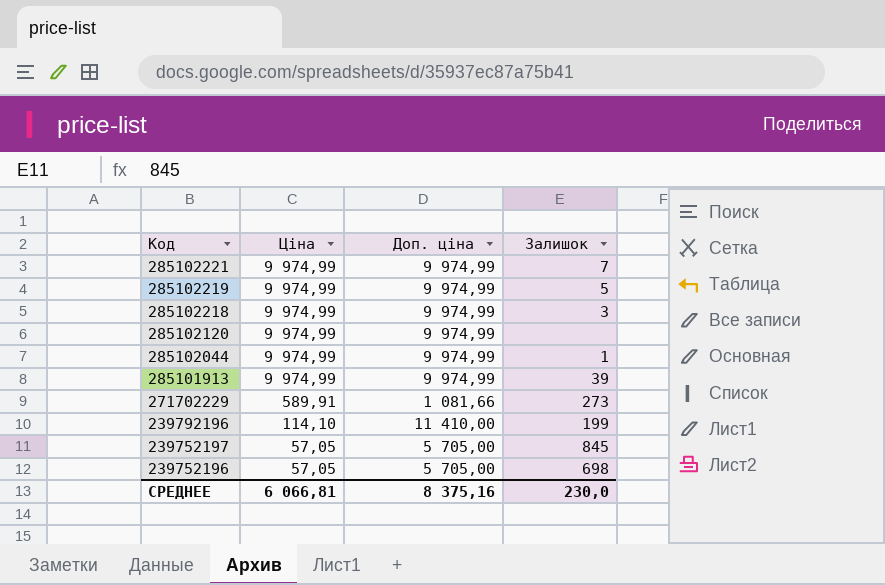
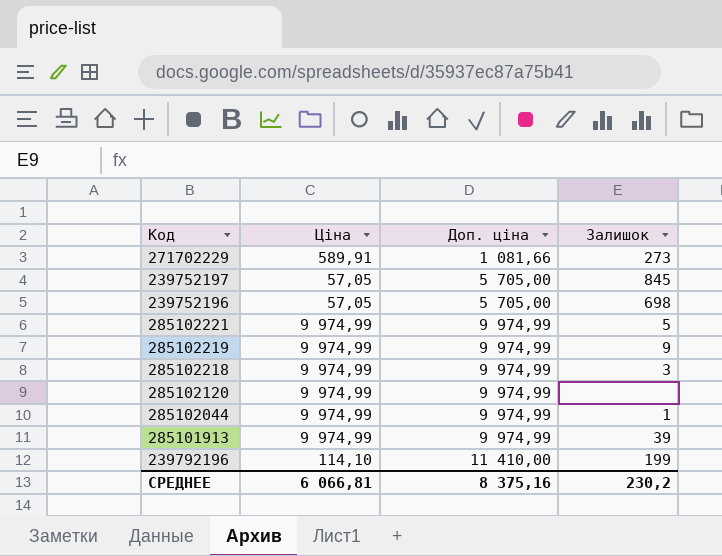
row order: Код descending -> Доп. ціна ascending
285102221 | Залишок: 7 -> 5
285102219 | Залишок: 5 -> 9
СРЕДНЕЕ | Залишок: 230,0 -> 230,2

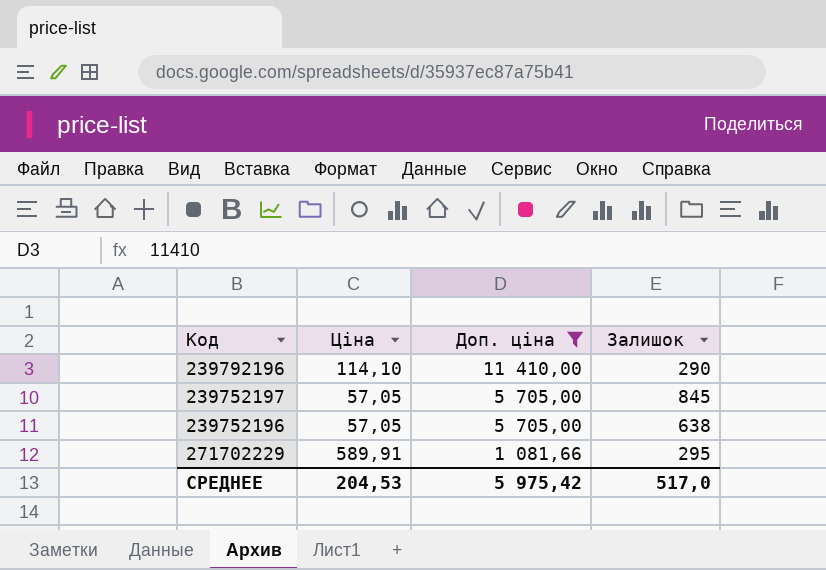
filter: none -> Доп. ціна != 9 974,99
row order: Доп. ціна ascending -> Доп. ціна descending
239792196 | Залишок: 199 -> 290
239752196 | Залишок: 698 -> 638
271702229 | Залишок: 273 -> 295
СРЕДНЕЕ | Ціна: 6 066,81 -> 204,53
СРЕДНЕЕ | Доп. ціна: 8 375,16 -> 5 975,42
СРЕДНЕЕ | Залишок: 230,2 -> 517,0

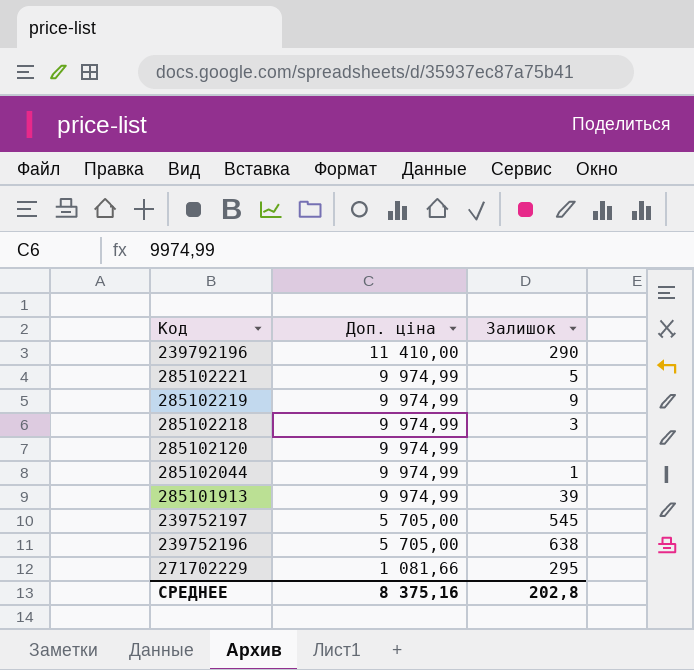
filter: Доп. ціна != 9 974,99 -> none
column Ціна | position: 2 -> none
239752197 | Залишок: 845 -> 545
СРЕДНЕЕ | Доп. ціна: 5 975,42 -> 8 375,16
СРЕДНЕЕ | Залишок: 517,0 -> 202,8

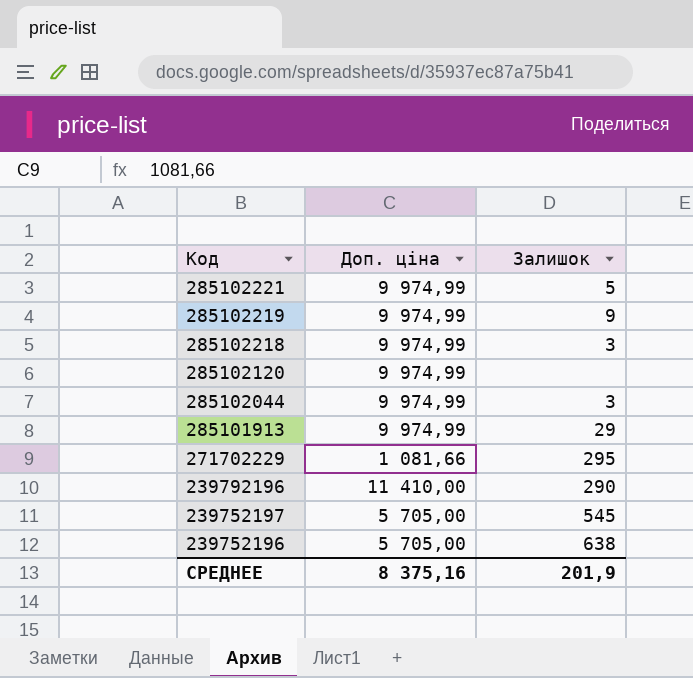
row order: Доп. ціна descending -> Код descending
285102044 | Залишок: 1 -> 3
285101913 | Залишок: 39 -> 29
СРЕДНЕЕ | Залишок: 202,8 -> 201,9

